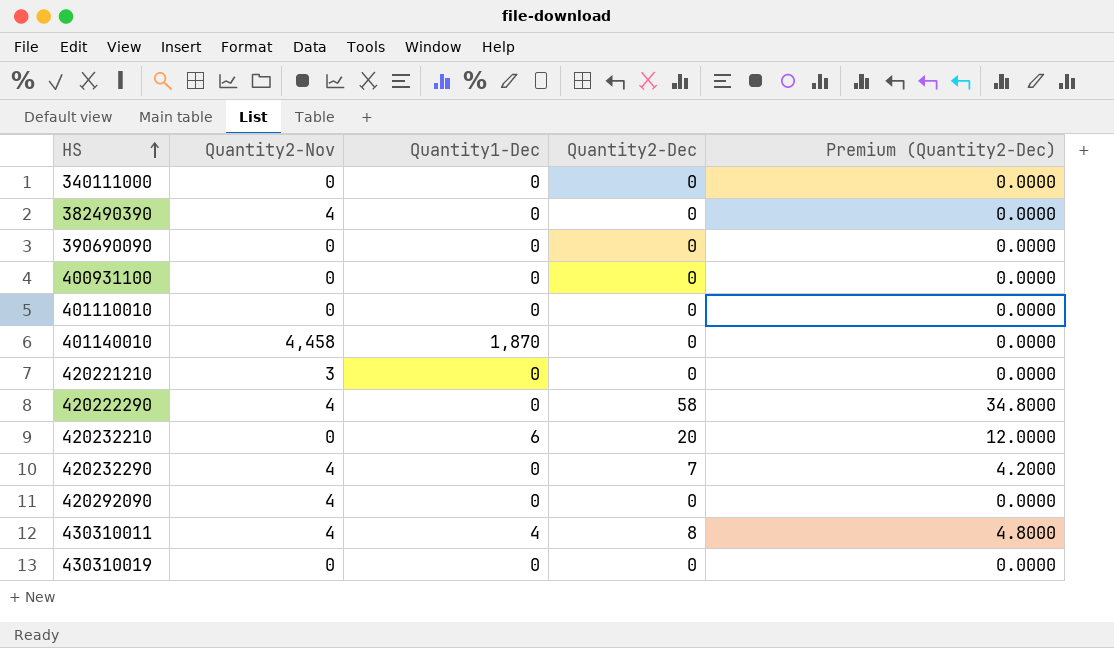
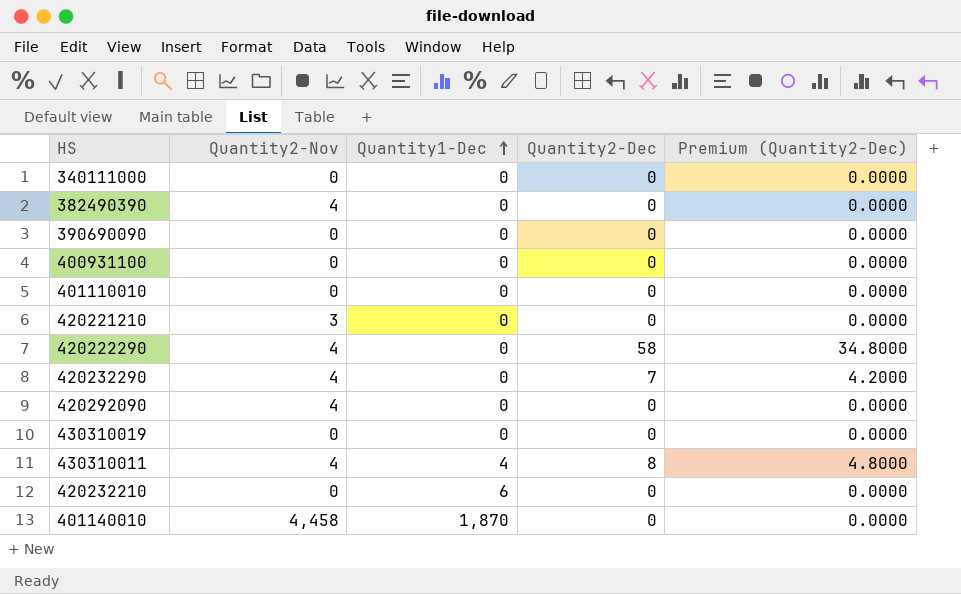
row order: HS ascending -> Quantity1-Dec ascending
420232210 | Quantity2-Dec: 20 -> 0
420232210 | Premium (Quantity2-Dec): 12.0000 -> 0.0000

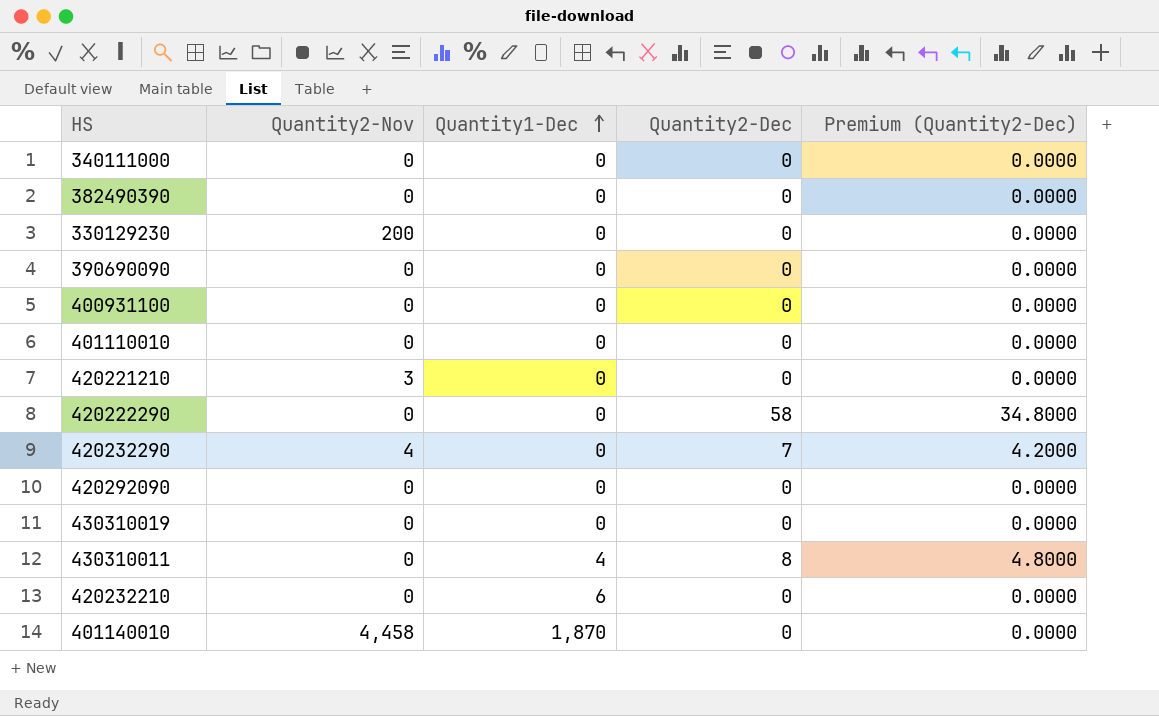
382490390 | Quantity2-Nov: 4 -> 0
row 330129230: none -> 200 | 0 | 0 | 0.0000
420222290 | Quantity2-Nov: 4 -> 0
420292090 | Quantity2-Nov: 4 -> 0
430310011 | Quantity2-Nov: 4 -> 0

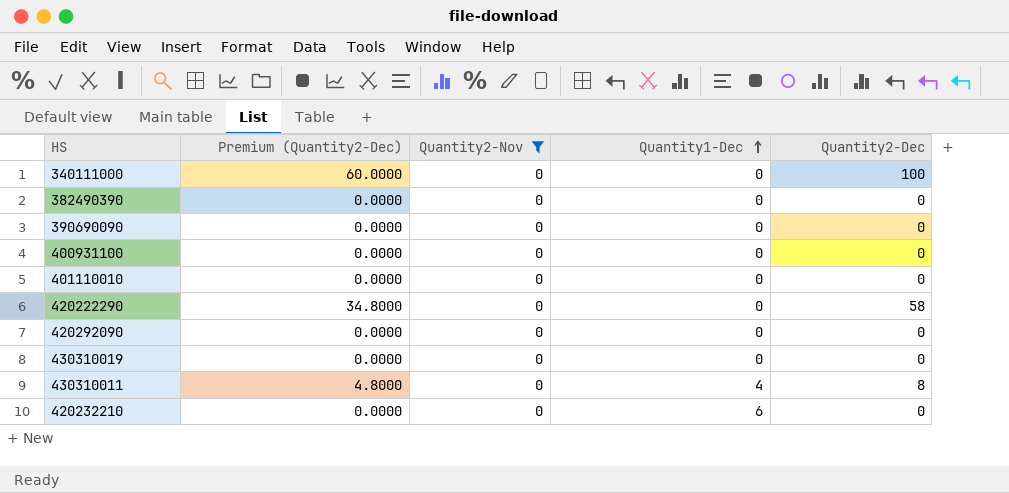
filter: none -> Quantity2-Nov = 0
column Premium (Quantity2-Dec) | position: 5 -> 2
340111000 | Premium (Quantity2-Dec): 0.0000 -> 60.0000
340111000 | Quantity2-Dec: 0 -> 100

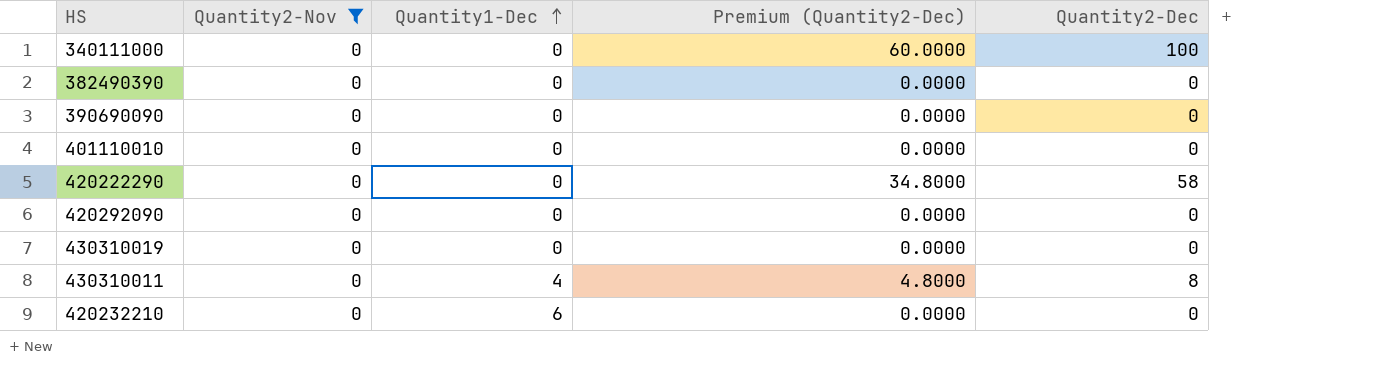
column Premium (Quantity2-Dec) | position: 2 -> 4
row 400931100: 0.0000 | 0 | 0 | 0 -> none

